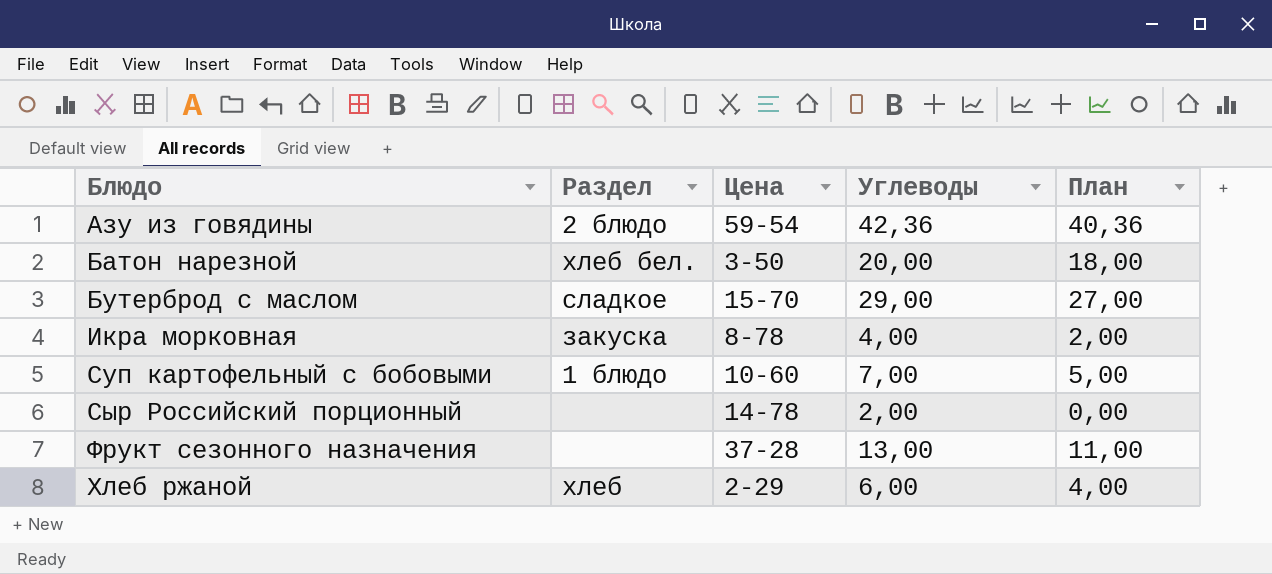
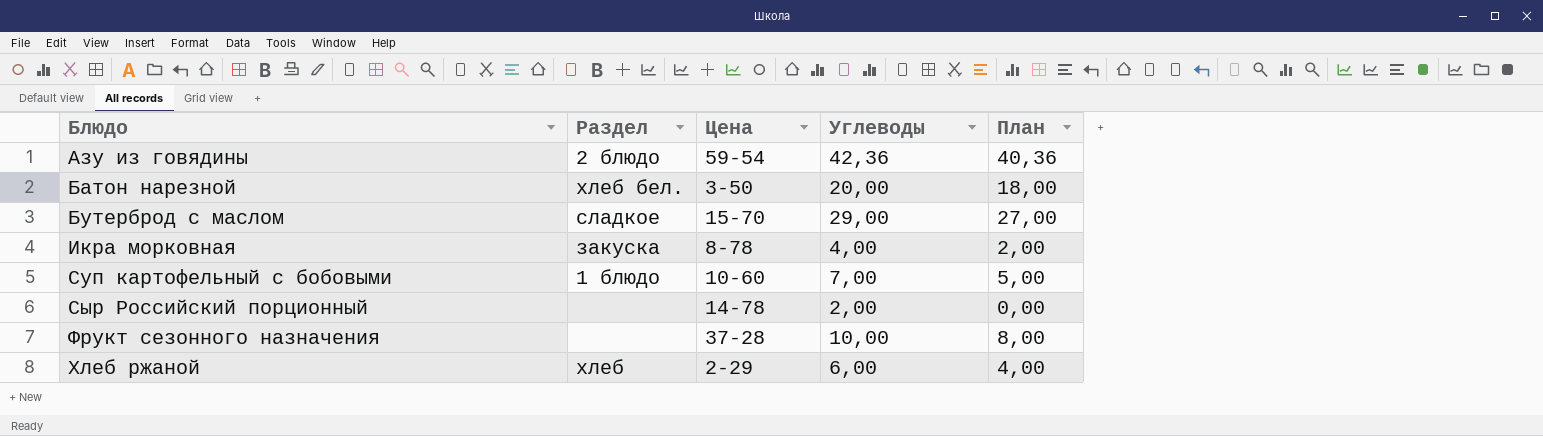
Фрукт сезонного назначения | Углеводы: 13,00 -> 10,00
Фрукт сезонного назначения | План: 11,00 -> 8,00

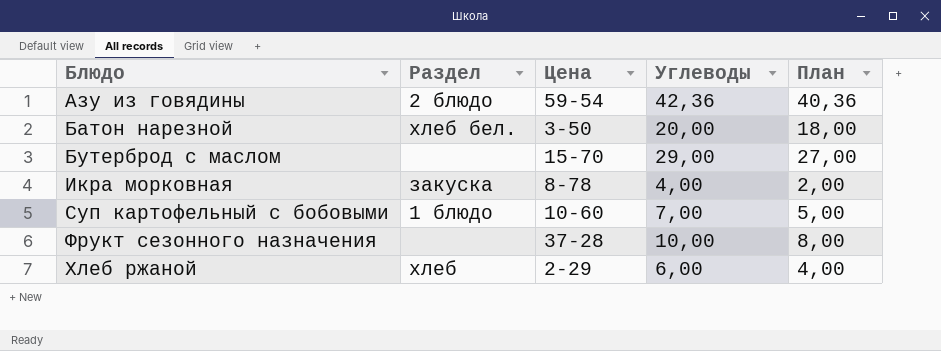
row Сыр Российский порционный: none | 14-78 | 2,00 | 0,00 -> none
Бутерброд с маслом | Раздел: сладкое -> none

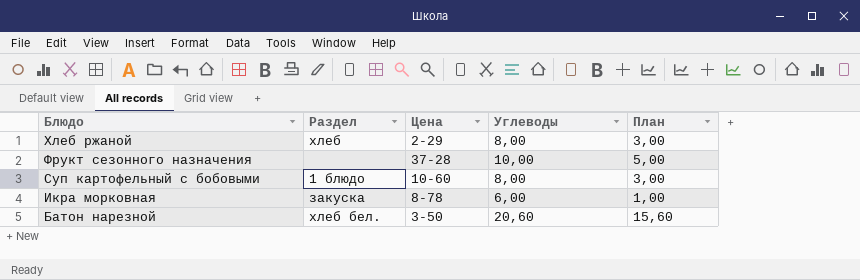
row order: Блюдо ascending -> Блюдо descending
column План | formula: [Углеводы] - 2 -> [Углеводы] - 5
row Азу из говядины: 2 блюдо | 59-54 | 42,36 | 40,36 -> none
row Бутерброд с маслом: none | 15-70 | 29,00 | 27,00 -> none
Хлеб ржаной | Углеводы: 6,00 -> 8,00
Суп картофельный с бобовыми | Углеводы: 7,00 -> 8,00
Икра морковная | Углеводы: 4,00 -> 6,00
Батон нарезной | Углеводы: 20,00 -> 20,60

